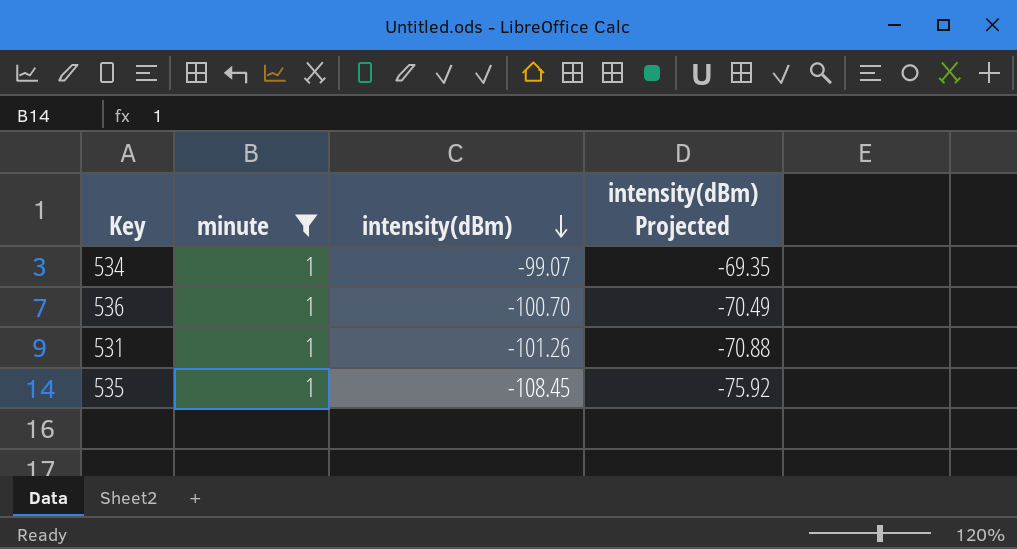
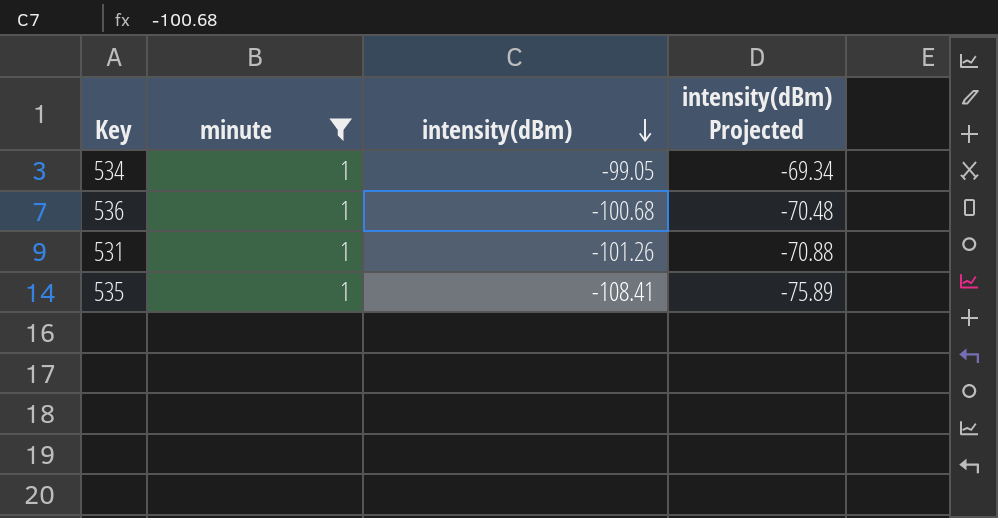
534 | intensity(dBm): -99.07 -> -99.05
534 | intensity(dBm) Projected: -69.35 -> -69.34
536 | intensity(dBm): -100.70 -> -100.68
536 | intensity(dBm) Projected: -70.49 -> -70.48
535 | intensity(dBm): -108.45 -> -108.41
535 | intensity(dBm) Projected: -75.92 -> -75.89

